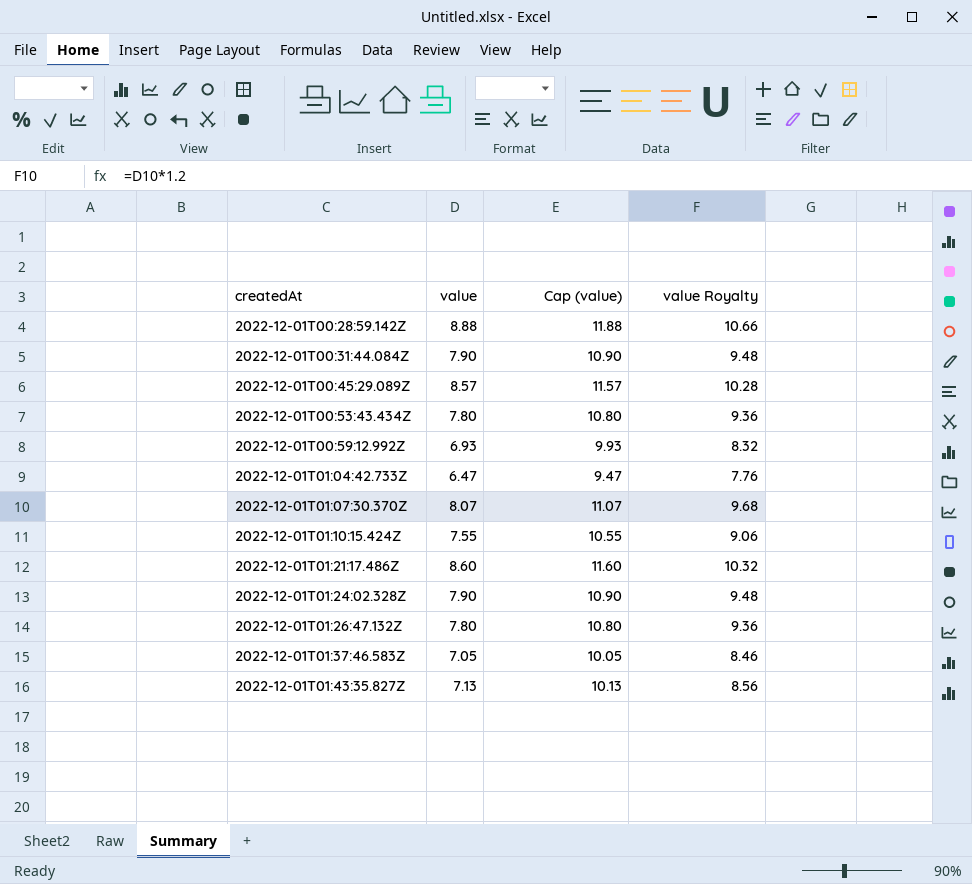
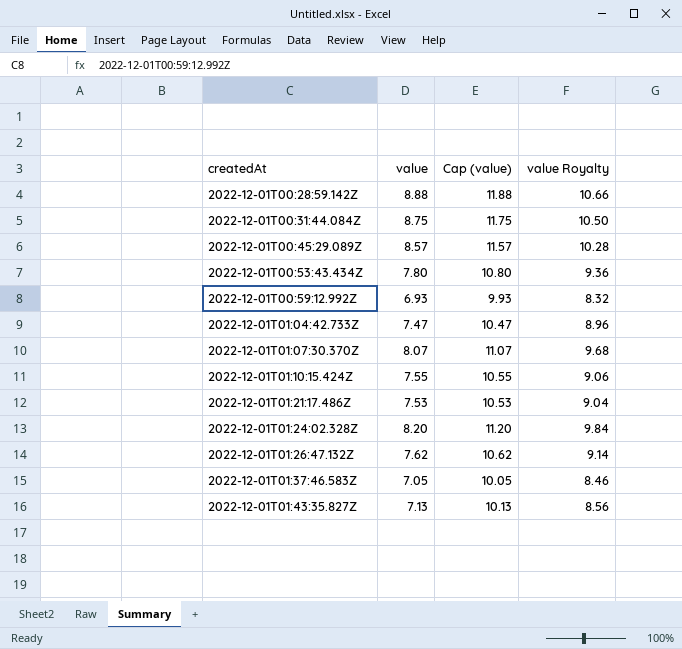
2022-12-01T00:31:44.084Z | value: 7.90 -> 8.75
2022-12-01T00:31:44.084Z | Cap (value): 10.90 -> 11.75
2022-12-01T00:31:44.084Z | value Royalty: 9.48 -> 10.50
2022-12-01T01:04:42.733Z | value: 6.47 -> 7.47
2022-12-01T01:04:42.733Z | Cap (value): 9.47 -> 10.47
2022-12-01T01:04:42.733Z | value Royalty: 7.76 -> 8.96
2022-12-01T01:21:17.486Z | value: 8.60 -> 7.53
2022-12-01T01:21:17.486Z | Cap (value): 11.60 -> 10.53
2022-12-01T01:21:17.486Z | value Royalty: 10.32 -> 9.04
2022-12-01T01:24:02.328Z | value: 7.90 -> 8.20
2022-12-01T01:24:02.328Z | Cap (value): 10.90 -> 11.20
2022-12-01T01:24:02.328Z | value Royalty: 9.48 -> 9.84
2022-12-01T01:26:47.132Z | value: 7.80 -> 7.62
2022-12-01T01:26:47.132Z | Cap (value): 10.80 -> 10.62
2022-12-01T01:26:47.132Z | value Royalty: 9.36 -> 9.14

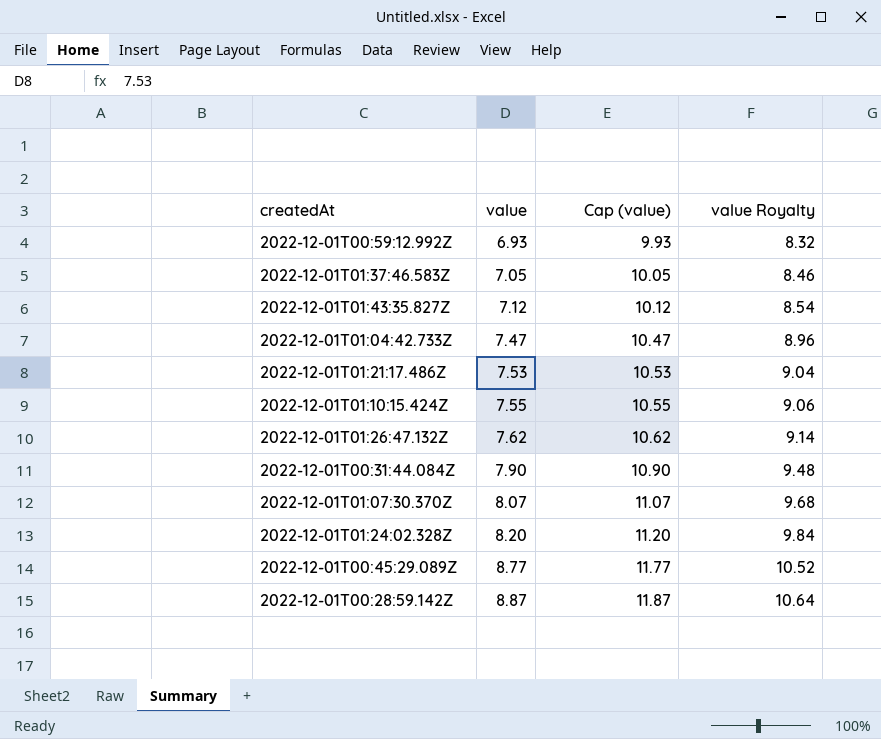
row order: createdAt ascending -> value ascending
row 2022-12-01T00:53:43.434Z: 7.80 | 10.80 | 9.36 -> none
2022-12-01T01:43:35.827Z | value: 7.13 -> 7.12
2022-12-01T01:43:35.827Z | Cap (value): 10.13 -> 10.12
2022-12-01T01:43:35.827Z | value Royalty: 8.56 -> 8.54
2022-12-01T00:31:44.084Z | value: 8.75 -> 7.90
2022-12-01T00:31:44.084Z | Cap (value): 11.75 -> 10.90
2022-12-01T00:31:44.084Z | value Royalty: 10.50 -> 9.48
2022-12-01T00:45:29.089Z | value: 8.57 -> 8.77
2022-12-01T00:45:29.089Z | Cap (value): 11.57 -> 11.77
2022-12-01T00:45:29.089Z | value Royalty: 10.28 -> 10.52
2022-12-01T00:28:59.142Z | value: 8.88 -> 8.87
2022-12-01T00:28:59.142Z | Cap (value): 11.88 -> 11.87
2022-12-01T00:28:59.142Z | value Royalty: 10.66 -> 10.64

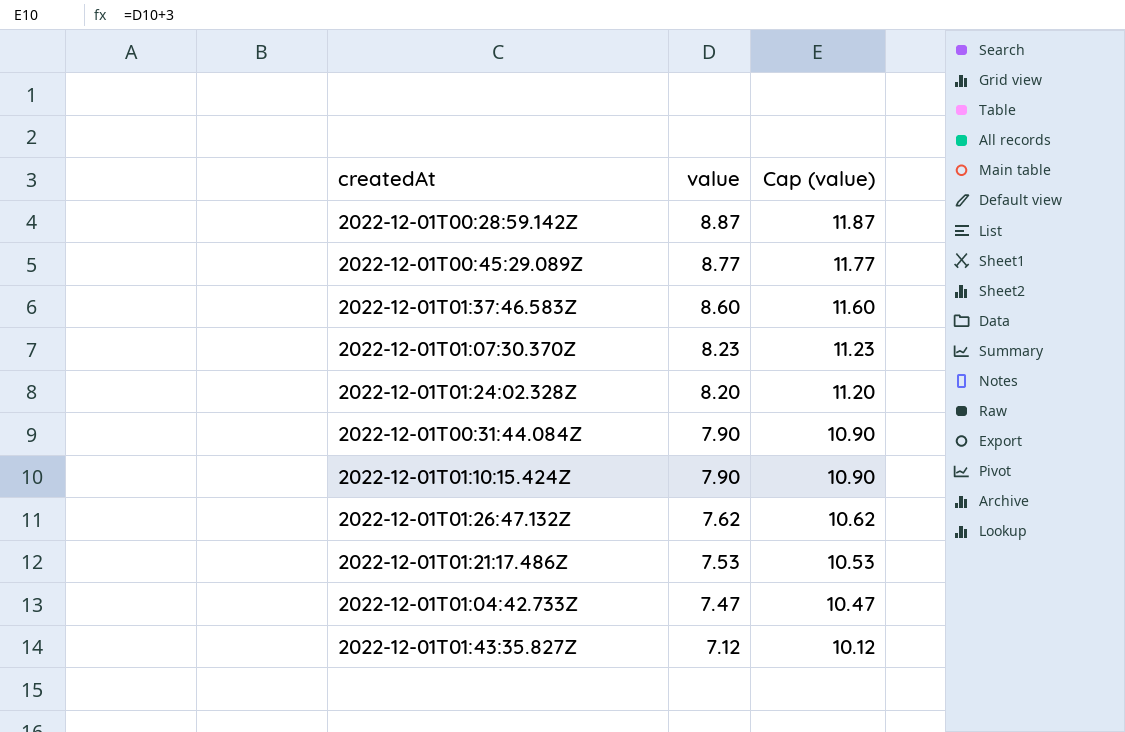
row order: value ascending -> value descending
column value Royalty | formula: [value] * 1.2 -> none
row 2022-12-01T00:59:12.992Z: 6.93 | 9.93 | 8.32 -> none
2022-12-01T01:37:46.583Z | value: 7.05 -> 8.60
2022-12-01T01:37:46.583Z | Cap (value): 10.05 -> 11.60
2022-12-01T01:07:30.370Z | value: 8.07 -> 8.23
2022-12-01T01:07:30.370Z | Cap (value): 11.07 -> 11.23
2022-12-01T01:10:15.424Z | value: 7.55 -> 7.90
2022-12-01T01:10:15.424Z | Cap (value): 10.55 -> 10.90

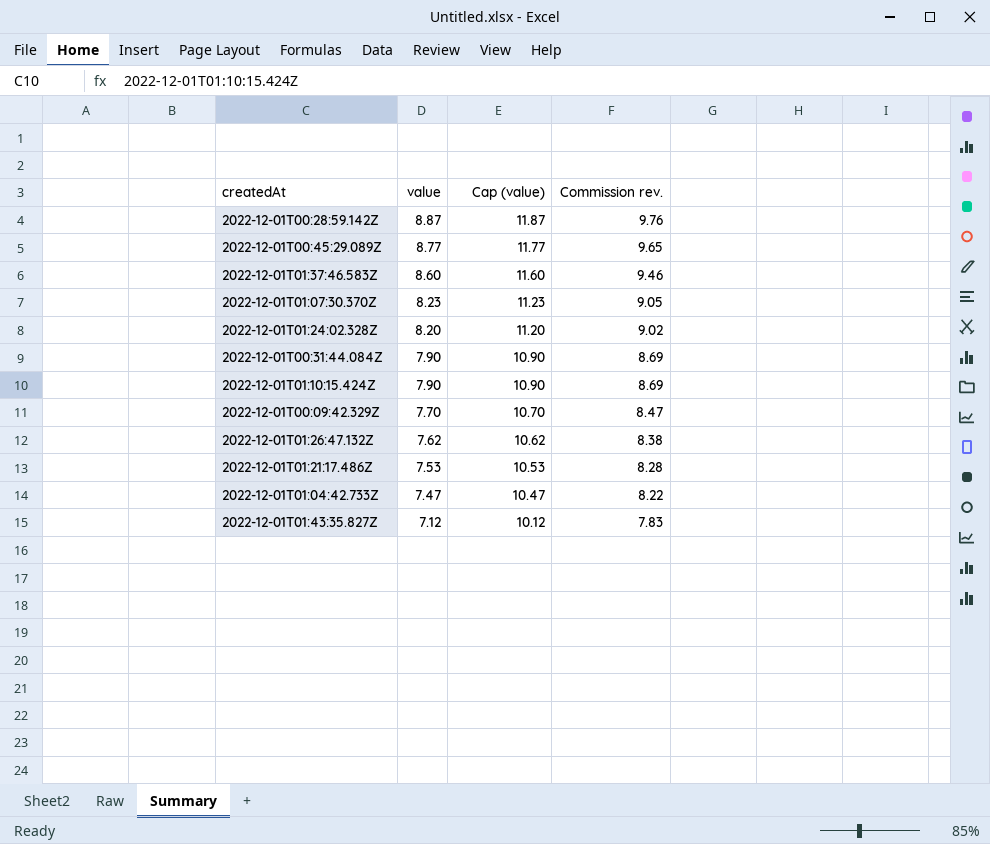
column Commission rev. | formula: none -> [value] * 1.1
row 2022-12-01T00:09:42.329Z: none -> 7.70 | 10.70 | 8.47

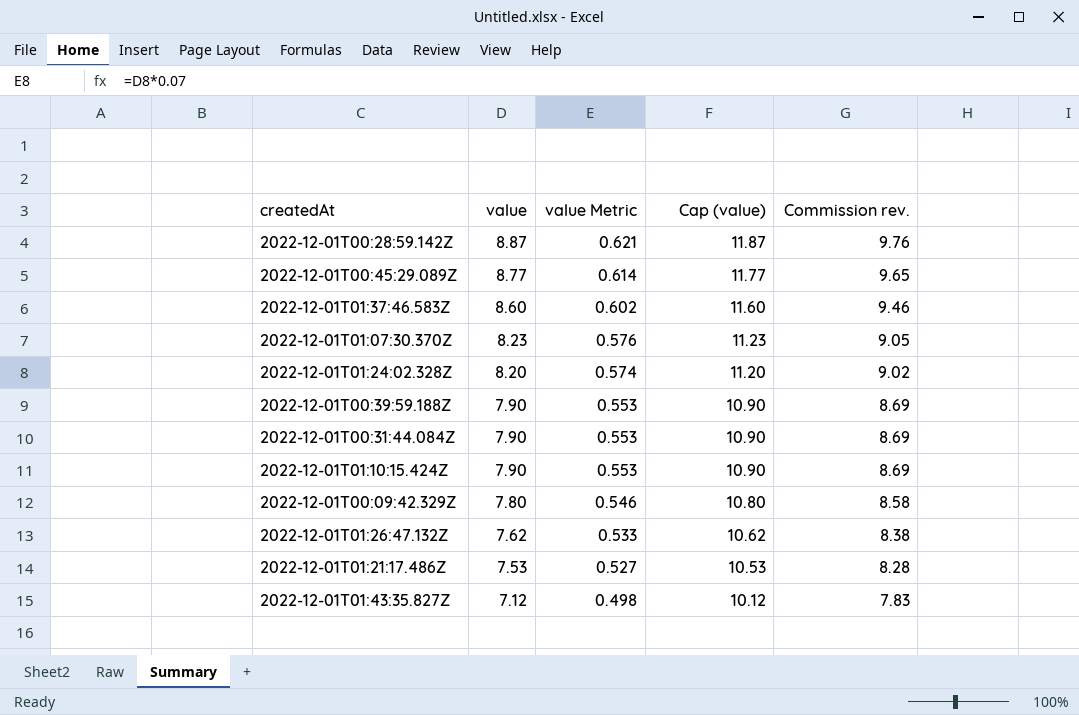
column value Metric | formula: none -> [value] * 0.07
row 2022-12-01T01:04:42.733Z: 7.47 | 10.47 | 8.22 -> none
row 2022-12-01T00:39:59.188Z: none -> 7.90 | 0.553 | 10.90 | 8.69
2022-12-01T00:09:42.329Z | value: 7.70 -> 7.80
2022-12-01T00:09:42.329Z | Cap (value): 10.70 -> 10.80
2022-12-01T00:09:42.329Z | Commission rev.: 8.47 -> 8.58

